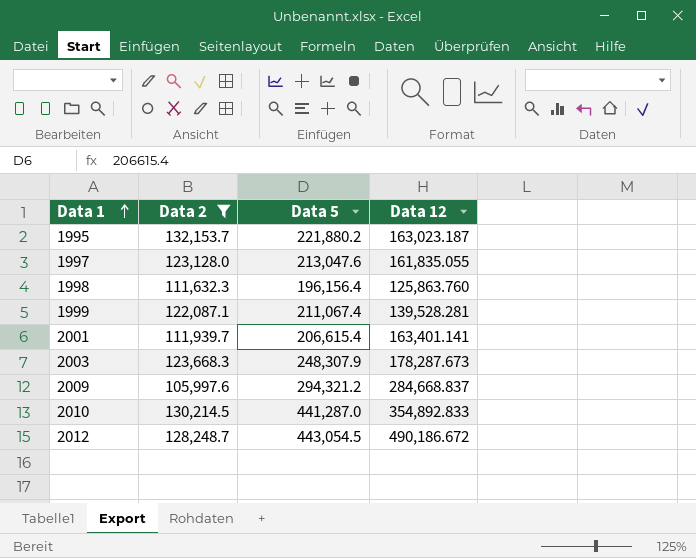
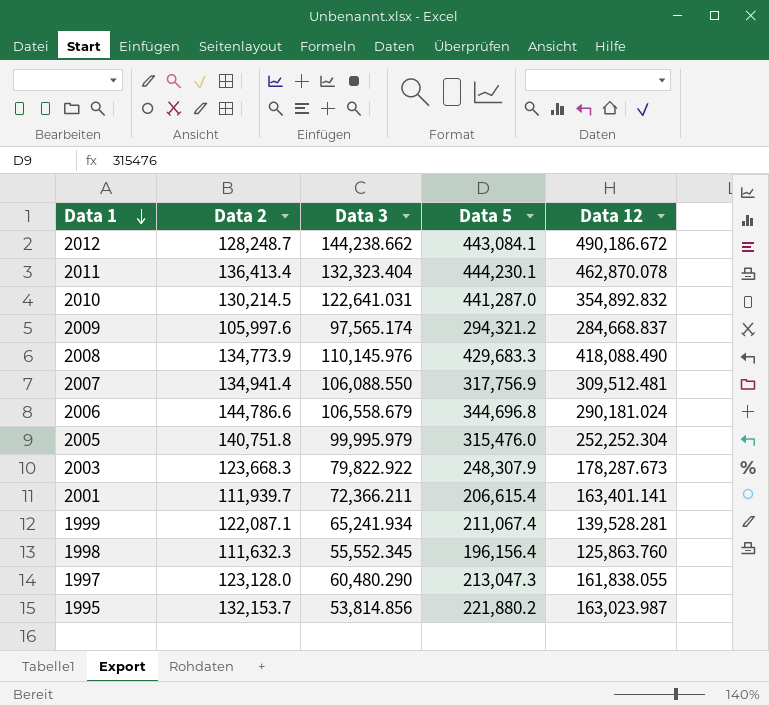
filter: Data 2 <= 132,153.7 -> none
row order: Data 1 ascending -> Data 1 descending
column Data 3 | position: none -> 3
2012 | Data 5: 443,054.5 -> 443,084.1
2010 | Data 12: 354,892.833 -> 354,892.832
1997 | Data 5: 213,047.6 -> 213,047.3
1997 | Data 12: 161,835.055 -> 161,838.055
1995 | Data 12: 163,023.187 -> 163,023.987

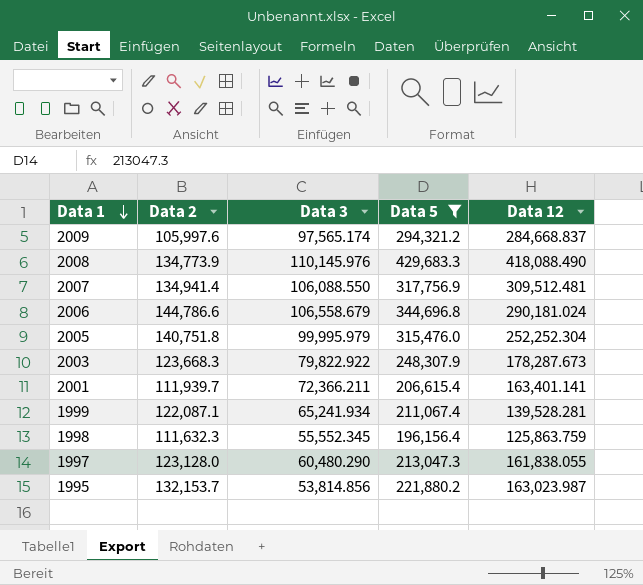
filter: none -> Data 5 <= 429,683.3
1998 | Data 12: 125,863.760 -> 125,863.759

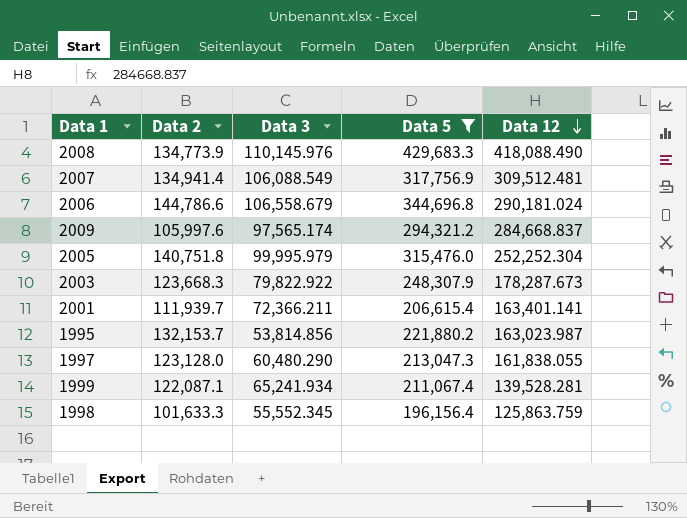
row order: Data 1 descending -> Data 12 descending
2007 | Data 3: 106,088.550 -> 106,088.549
1998 | Data 2: 111,632.3 -> 101,633.3

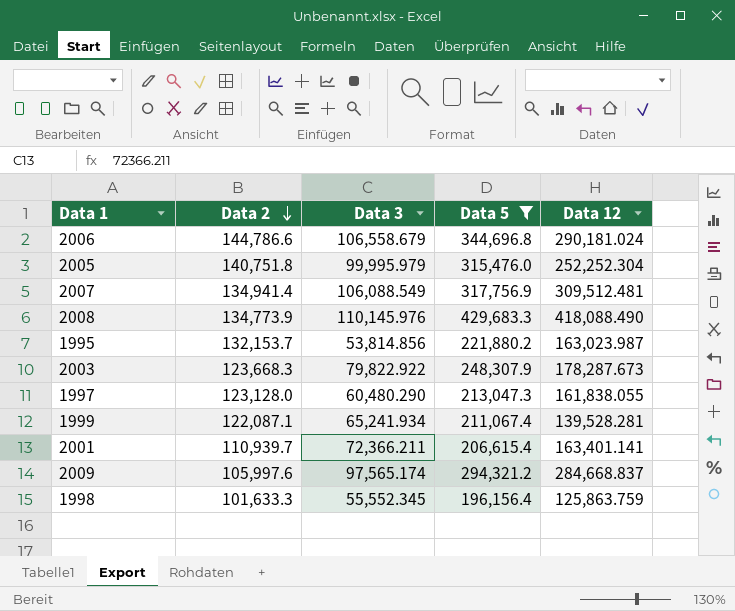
row order: Data 12 descending -> Data 2 descending
2001 | Data 2: 111,939.7 -> 110,939.7

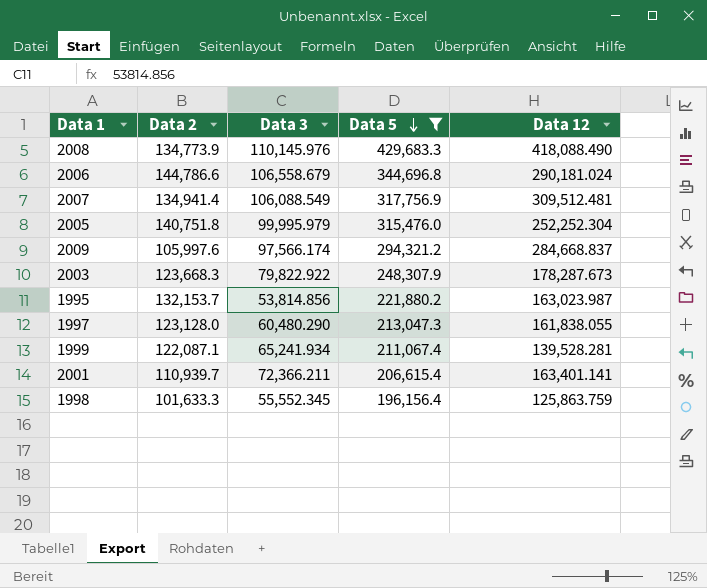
row order: Data 2 descending -> Data 5 descending
2009 | Data 3: 97,565.174 -> 97,566.174

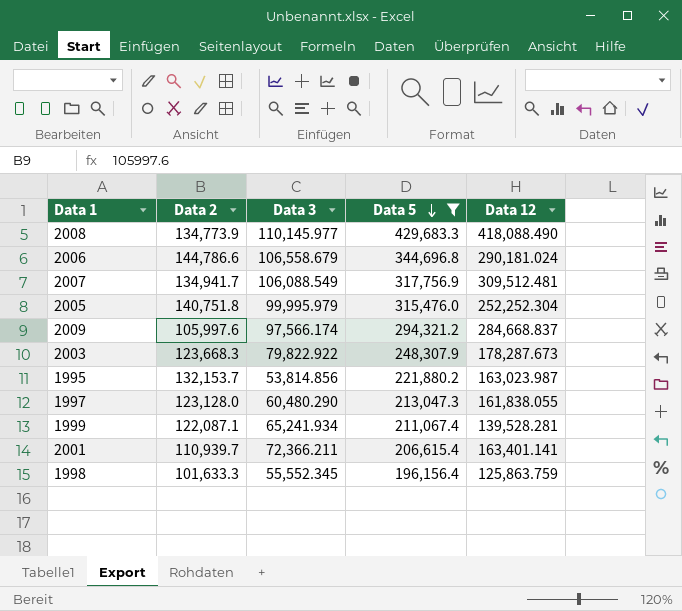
2008 | Data 3: 110,145.976 -> 110,145.977
2007 | Data 2: 134,941.4 -> 134,941.7

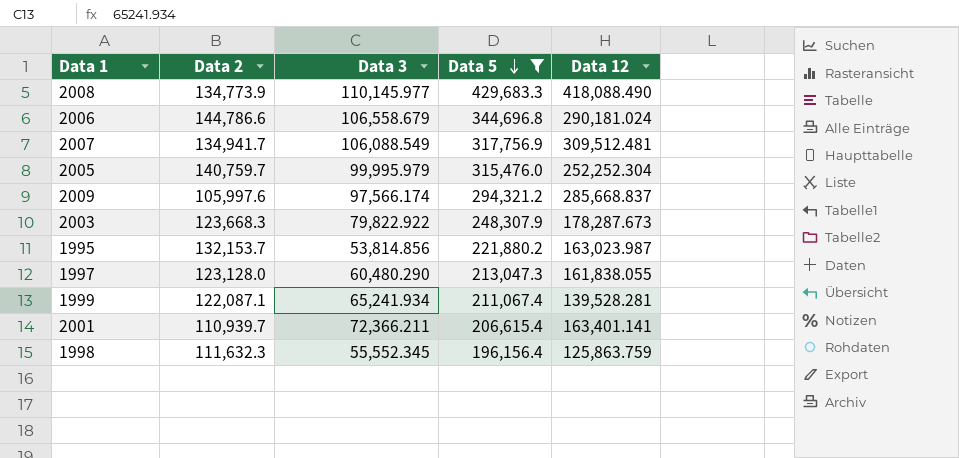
2005 | Data 2: 140,751.8 -> 140,759.7
2009 | Data 12: 284,668.837 -> 285,668.837
1998 | Data 2: 101,633.3 -> 111,632.3

